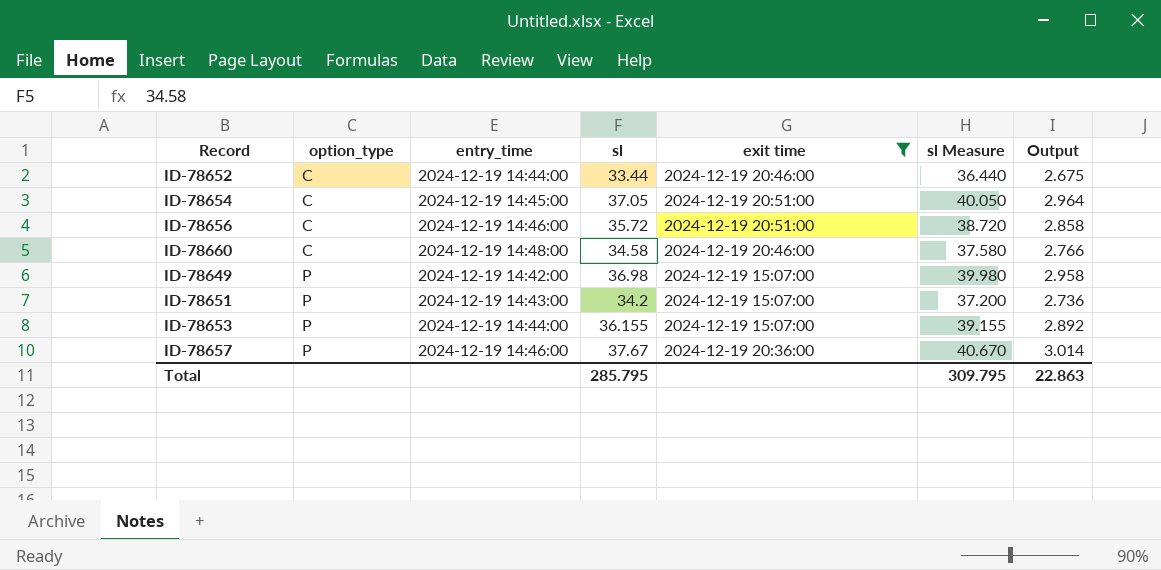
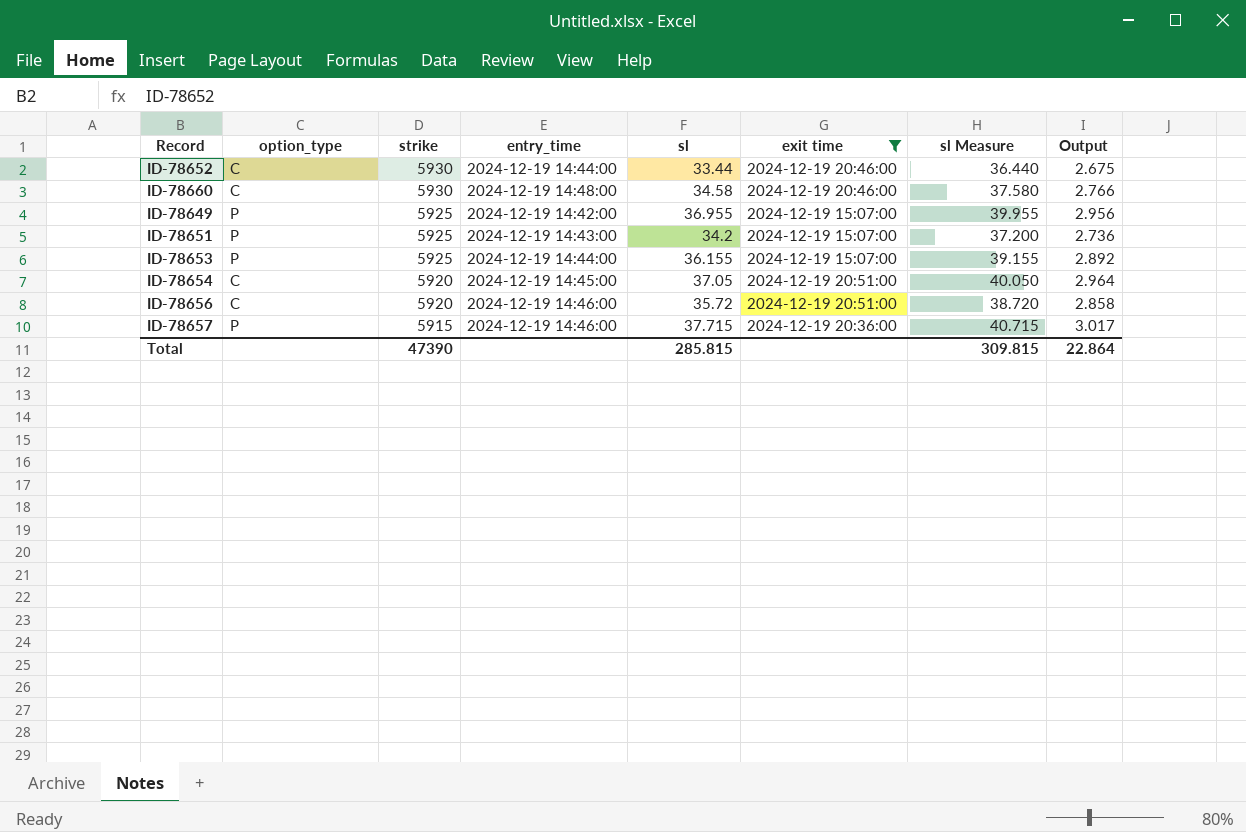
row order: option_type ascending -> strike descending
column strike | position: none -> 3
ID-78649 | sl: 36.98 -> 36.955
ID-78649 | sl Measure: 39.980 -> 39.955
ID-78649 | Output: 2.958 -> 2.956
ID-78657 | sl: 37.67 -> 37.715
ID-78657 | sl Measure: 40.670 -> 40.715
ID-78657 | Output: 3.014 -> 3.017
Total | sl: 285.795 -> 285.815
Total | sl Measure: 309.795 -> 309.815
Total | Output: 22.863 -> 22.864

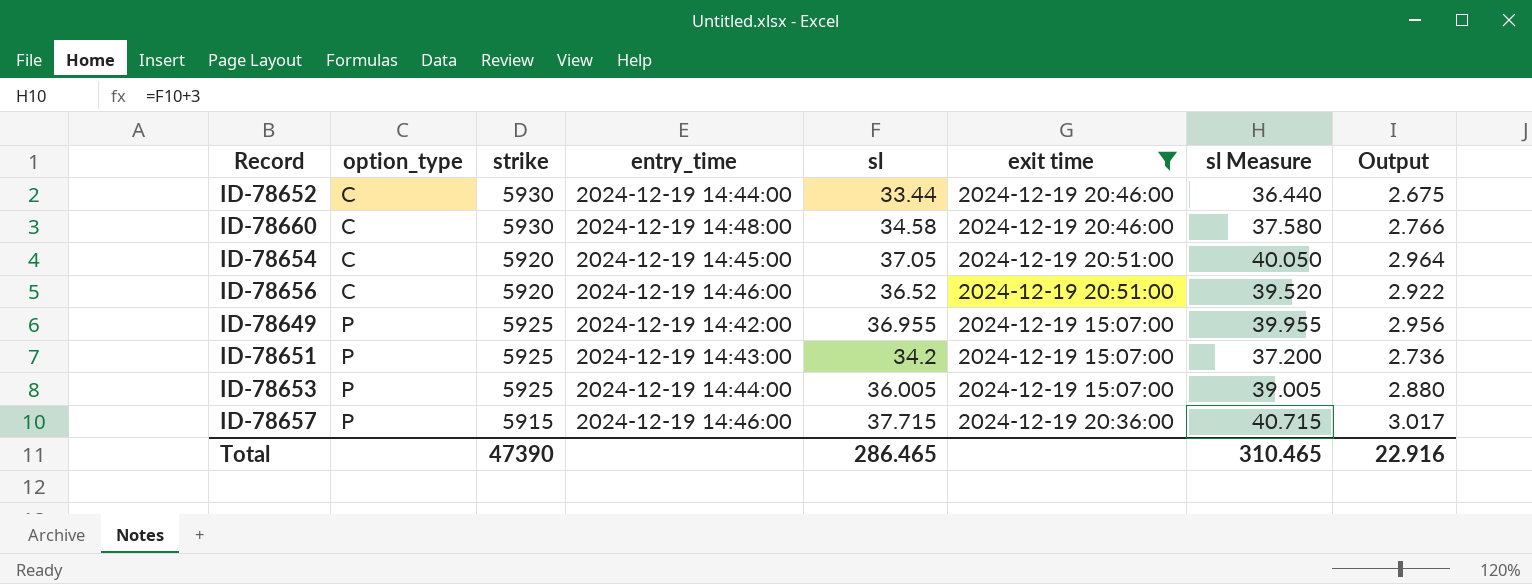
row order: strike descending -> option_type ascending
ID-78656 | sl: 35.72 -> 36.52
ID-78656 | sl Measure: 38.720 -> 39.520
ID-78656 | Output: 2.858 -> 2.922
ID-78653 | sl: 36.155 -> 36.005
ID-78653 | sl Measure: 39.155 -> 39.005
ID-78653 | Output: 2.892 -> 2.880
Total | sl: 285.815 -> 286.465
Total | sl Measure: 309.815 -> 310.465
Total | Output: 22.864 -> 22.916

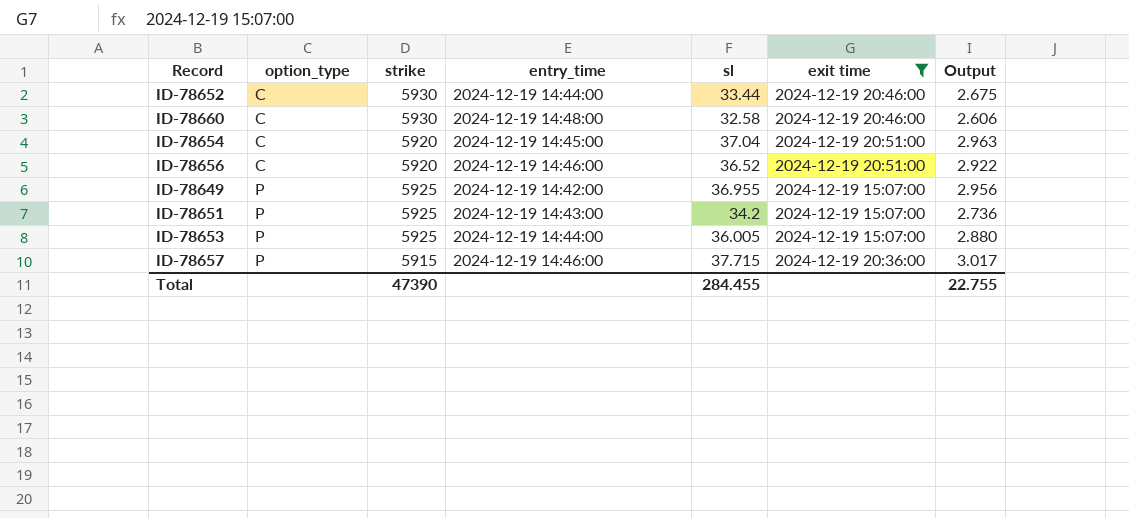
column sl Measure | formula: [sl] + 3 -> none
ID-78660 | sl: 34.58 -> 32.58
ID-78660 | Output: 2.766 -> 2.606
ID-78654 | sl: 37.05 -> 37.04
ID-78654 | Output: 2.964 -> 2.963
Total | sl: 286.465 -> 284.455
Total | Output: 22.916 -> 22.755

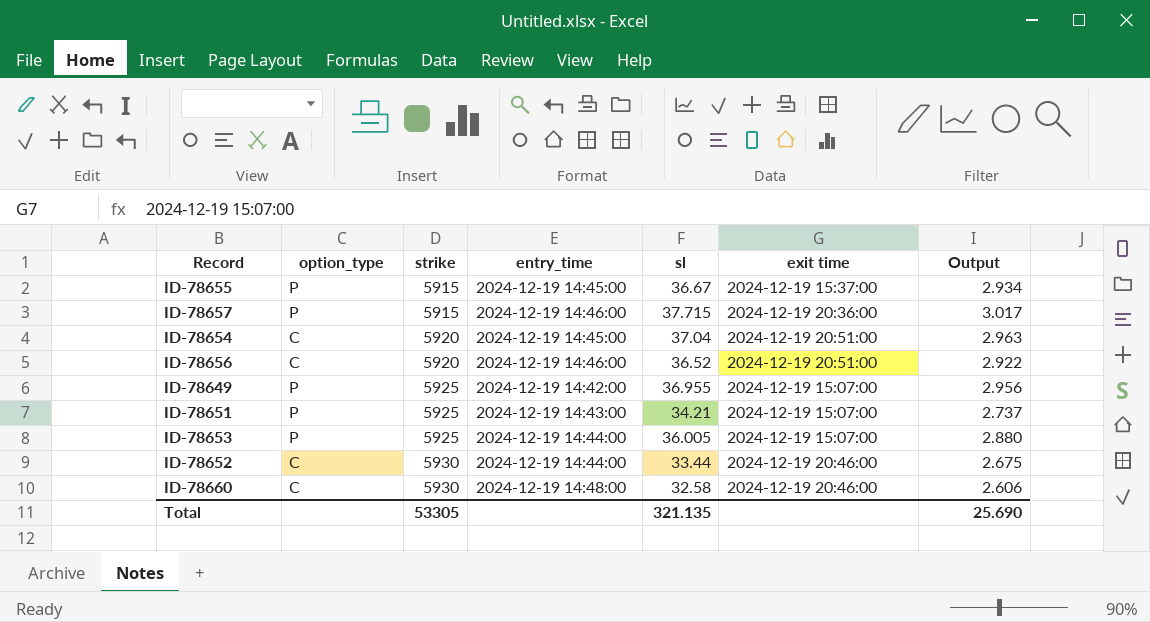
filter: exit time != 2024-12-19 15:37:00 -> none
row order: option_type ascending -> strike ascending
ID-78651 | sl: 34.2 -> 34.21
ID-78651 | Output: 2.736 -> 2.737
Total | strike: 47390 -> 53305
Total | sl: 284.455 -> 321.135
Total | Output: 22.755 -> 25.690

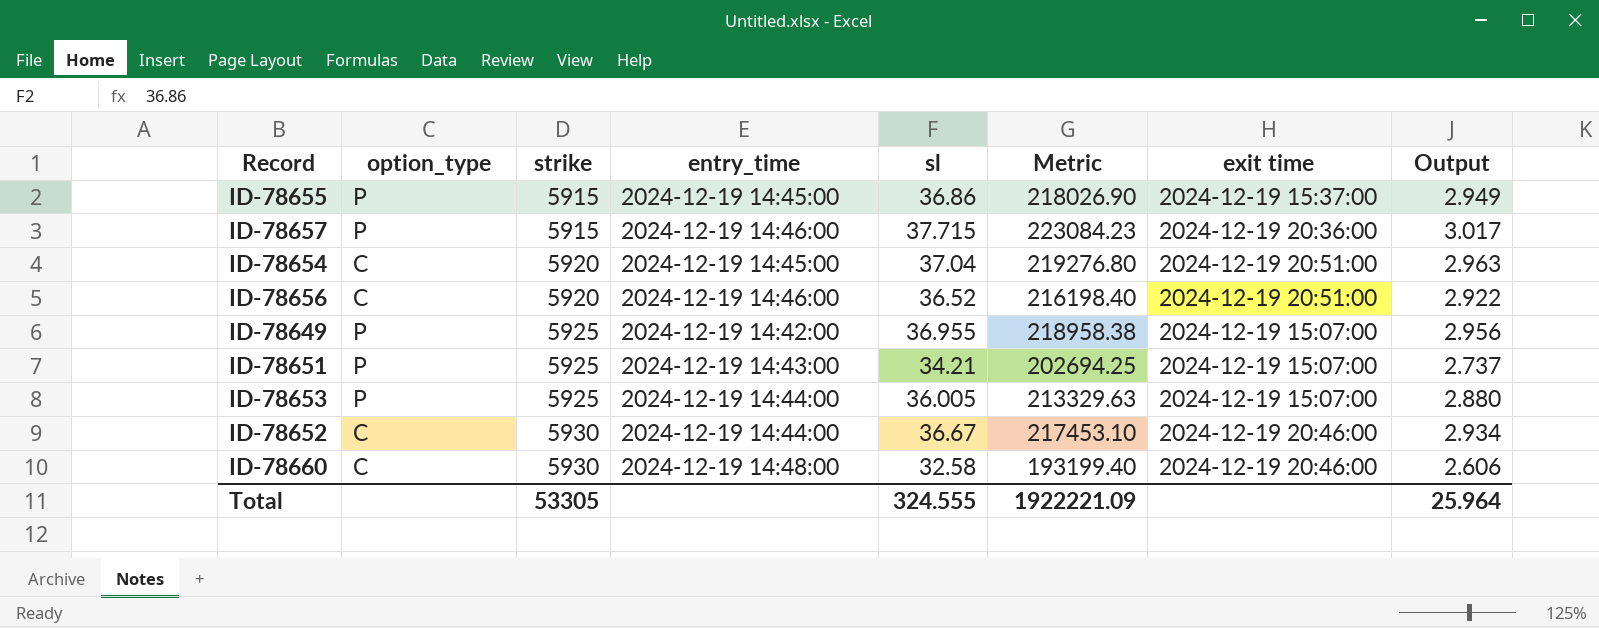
column Metric | formula: none -> [strike] * [sl]
ID-78655 | sl: 36.67 -> 36.86
ID-78655 | Output: 2.934 -> 2.949
ID-78652 | sl: 33.44 -> 36.67
ID-78652 | Output: 2.675 -> 2.934
Total | sl: 321.135 -> 324.555
Total | Output: 25.690 -> 25.964

